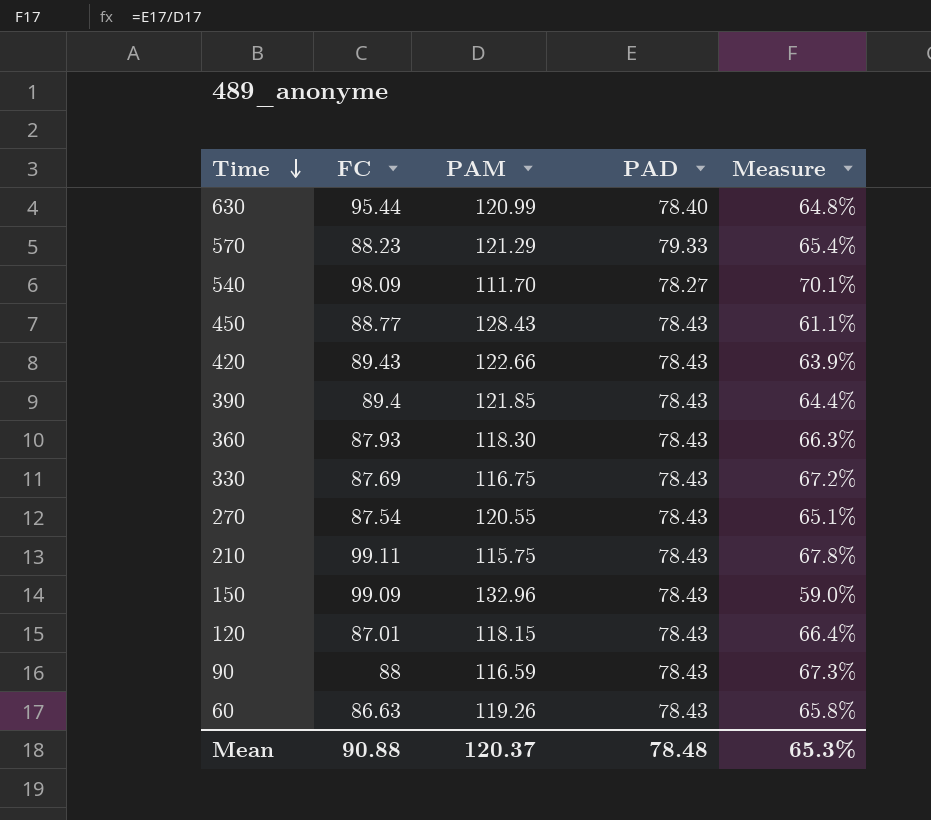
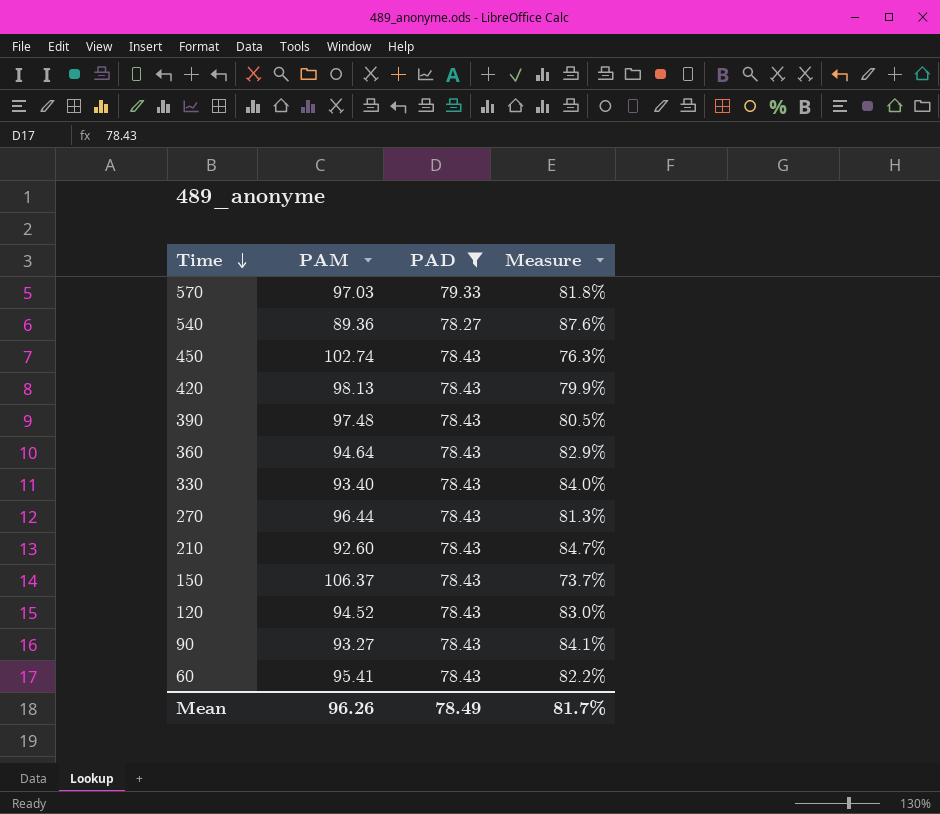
filter: none -> PAD != 78.40
column FC | position: 2 -> none
570 | PAM: 121.29 -> 97.03
570 | Measure: 65.4% -> 81.8%
540 | PAM: 111.70 -> 89.36
540 | Measure: 70.1% -> 87.6%
450 | PAM: 128.43 -> 102.74
450 | Measure: 61.1% -> 76.3%
420 | PAM: 122.66 -> 98.13
420 | Measure: 63.9% -> 79.9%
390 | PAM: 121.85 -> 97.48
390 | Measure: 64.4% -> 80.5%
360 | PAM: 118.30 -> 94.64
360 | Measure: 66.3% -> 82.9%
330 | PAM: 116.75 -> 93.40
330 | Measure: 67.2% -> 84.0%
270 | PAM: 120.55 -> 96.44
270 | Measure: 65.1% -> 81.3%
210 | PAM: 115.75 -> 92.60
210 | Measure: 67.8% -> 84.7%
150 | PAM: 132.96 -> 106.37
150 | Measure: 59.0% -> 73.7%
120 | PAM: 118.15 -> 94.52
120 | Measure: 66.4% -> 83.0%
90 | PAM: 116.59 -> 93.27
90 | Measure: 67.3% -> 84.1%
60 | PAM: 119.26 -> 95.41
60 | Measure: 65.8% -> 82.2%
Mean | PAM: 120.37 -> 96.26
Mean | PAD: 78.48 -> 78.49
Mean | Measure: 65.3% -> 81.7%

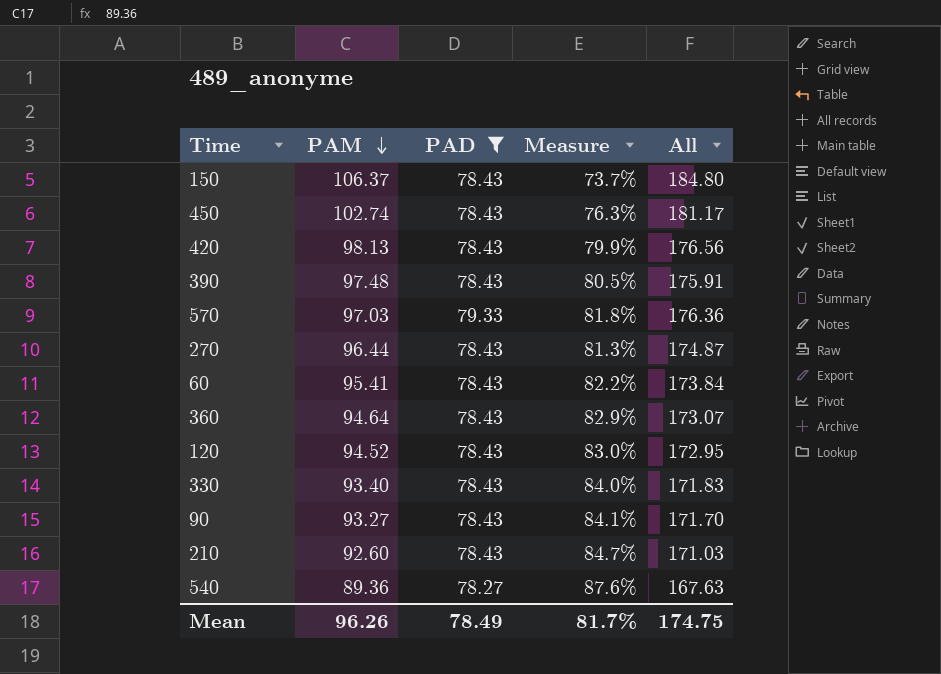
row order: Time descending -> PAM descending
column All | formula: none -> [PAM] + [PAD]

